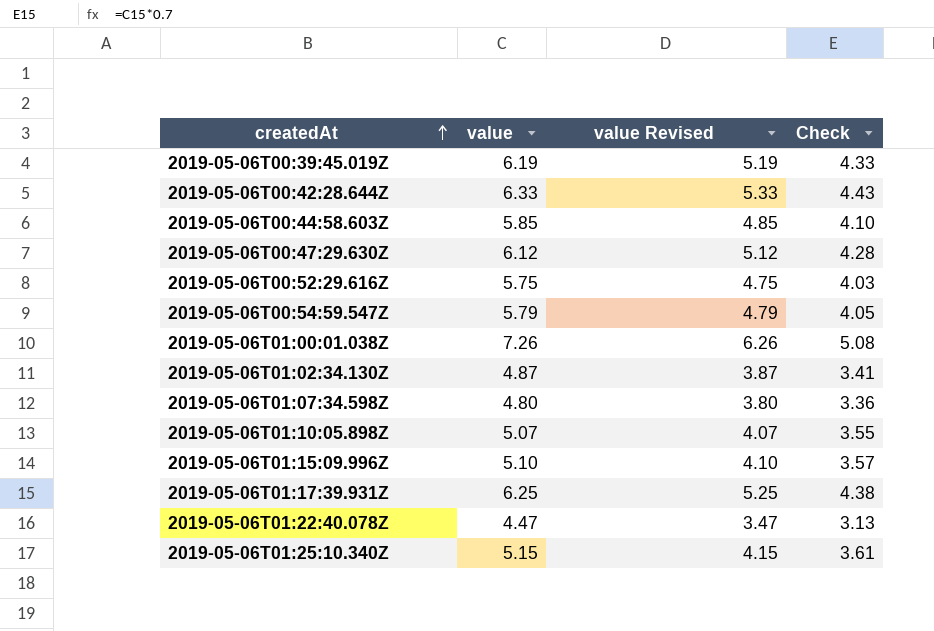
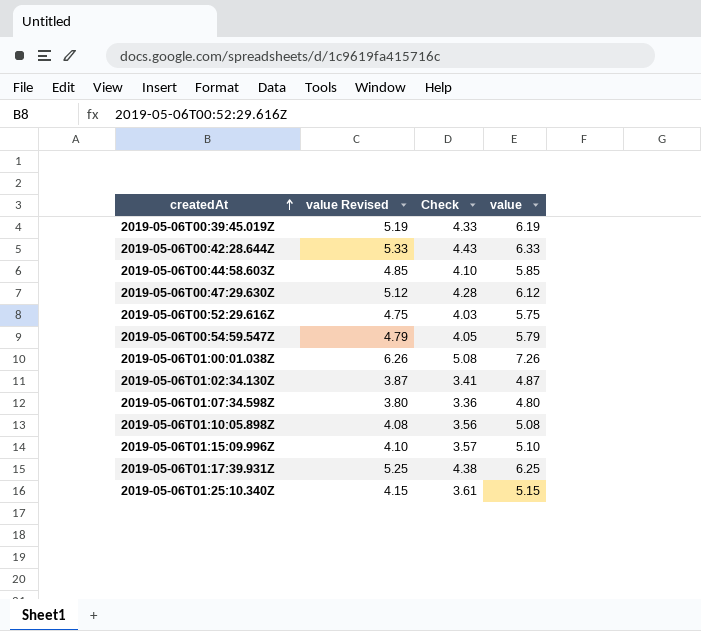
column value | position: 2 -> 4
row 2019-05-06T01:22:40.078Z: 4.47 | 3.47 | 3.13 -> none
2019-05-06T01:10:05.898Z | value Revised: 4.07 -> 4.08
2019-05-06T01:10:05.898Z | Check: 3.55 -> 3.56
2019-05-06T01:10:05.898Z | value: 5.07 -> 5.08

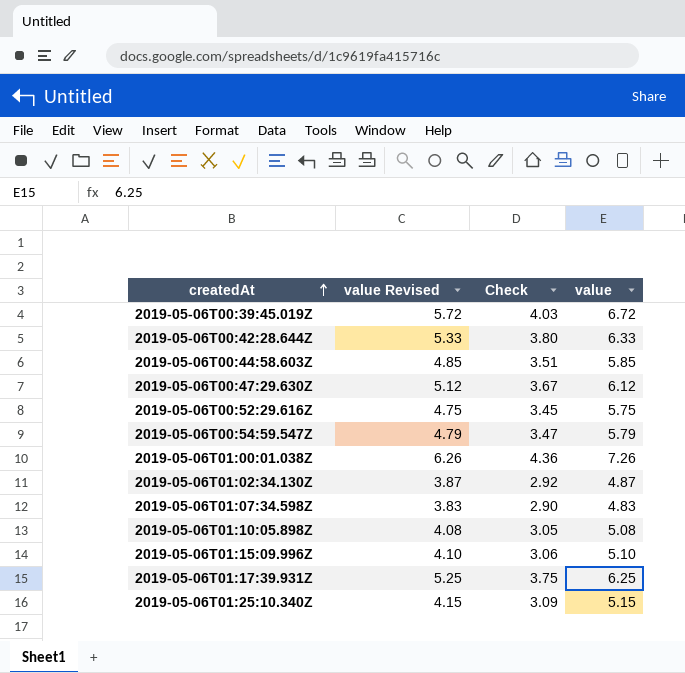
column Check | formula: [value] * 0.7 -> [value] * 0.6
2019-05-06T00:39:45.019Z | value Revised: 5.19 -> 5.72
2019-05-06T00:39:45.019Z | value: 6.19 -> 6.72
2019-05-06T01:07:34.598Z | value Revised: 3.80 -> 3.83
2019-05-06T01:07:34.598Z | value: 4.80 -> 4.83

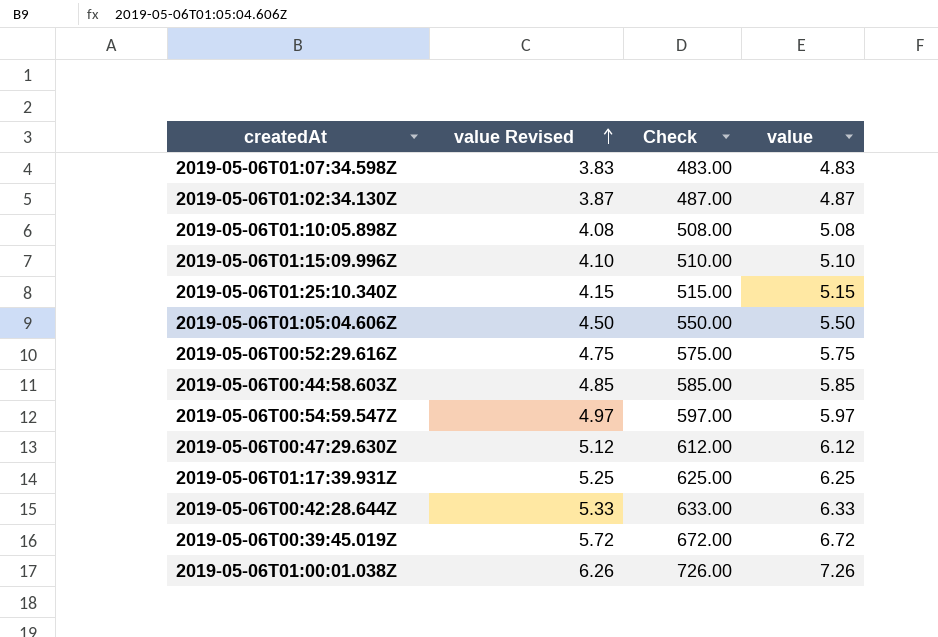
row order: createdAt ascending -> value Revised ascending
column Check | formula: [value] * 0.6 -> [value] * 100
row 2019-05-06T01:05:04.606Z: none -> 4.50 | 550.00 | 5.50
2019-05-06T00:54:59.547Z | value Revised: 4.79 -> 4.97
2019-05-06T00:54:59.547Z | value: 5.79 -> 5.97

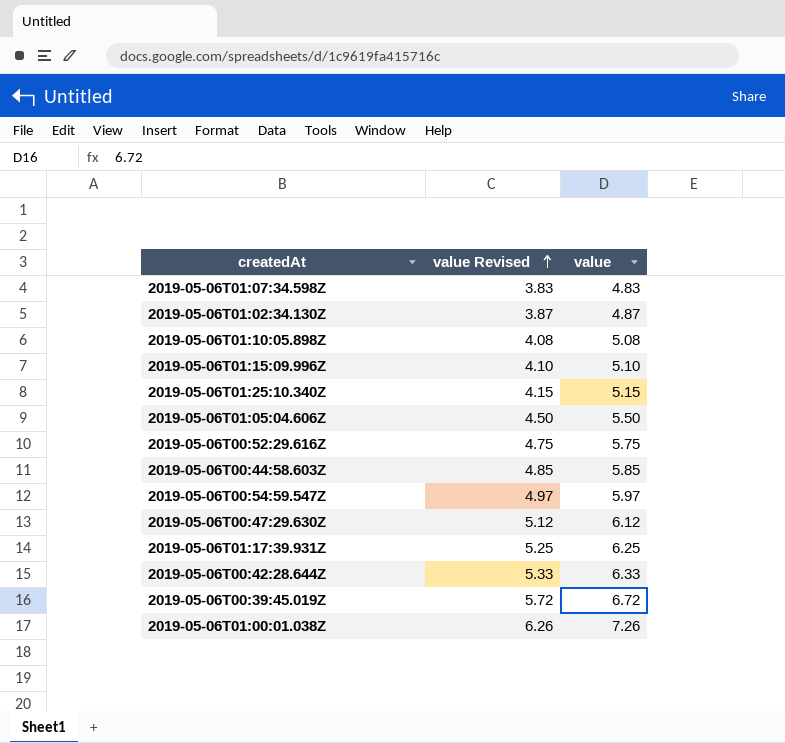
column Check | formula: [value] * 100 -> none

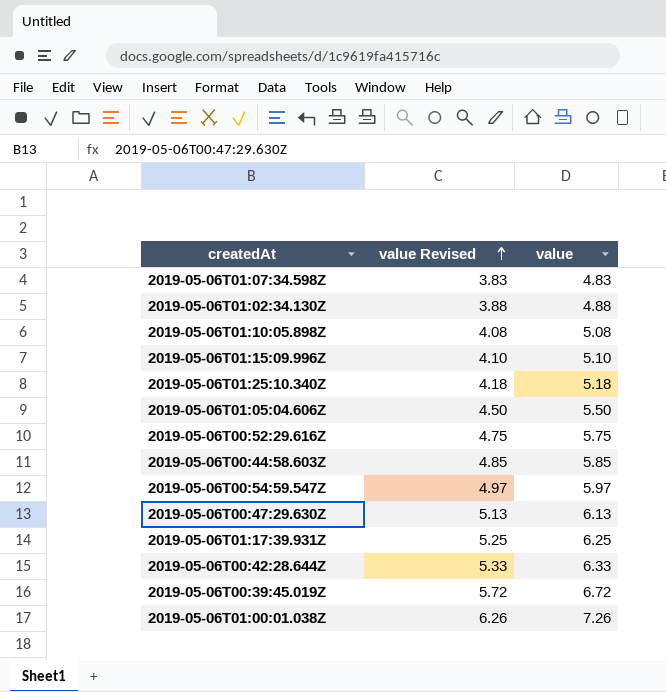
2019-05-06T01:02:34.130Z | value Revised: 3.87 -> 3.88
2019-05-06T01:02:34.130Z | value: 4.87 -> 4.88
2019-05-06T01:25:10.340Z | value Revised: 4.15 -> 4.18
2019-05-06T01:25:10.340Z | value: 5.15 -> 5.18
2019-05-06T00:47:29.630Z | value Revised: 5.12 -> 5.13
2019-05-06T00:47:29.630Z | value: 6.12 -> 6.13

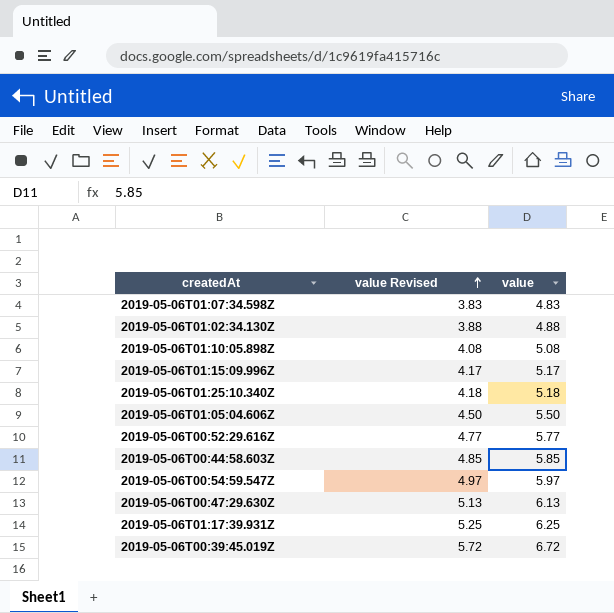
row 2019-05-06T00:42:28.644Z: 5.33 | 6.33 -> none
row 2019-05-06T01:00:01.038Z: 6.26 | 7.26 -> none
2019-05-06T01:15:09.996Z | value Revised: 4.10 -> 4.17
2019-05-06T01:15:09.996Z | value: 5.10 -> 5.17
2019-05-06T00:52:29.616Z | value Revised: 4.75 -> 4.77
2019-05-06T00:52:29.616Z | value: 5.75 -> 5.77

